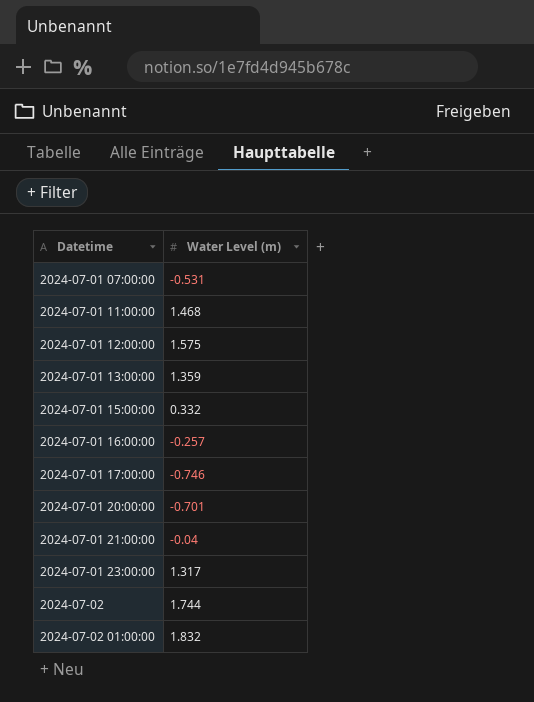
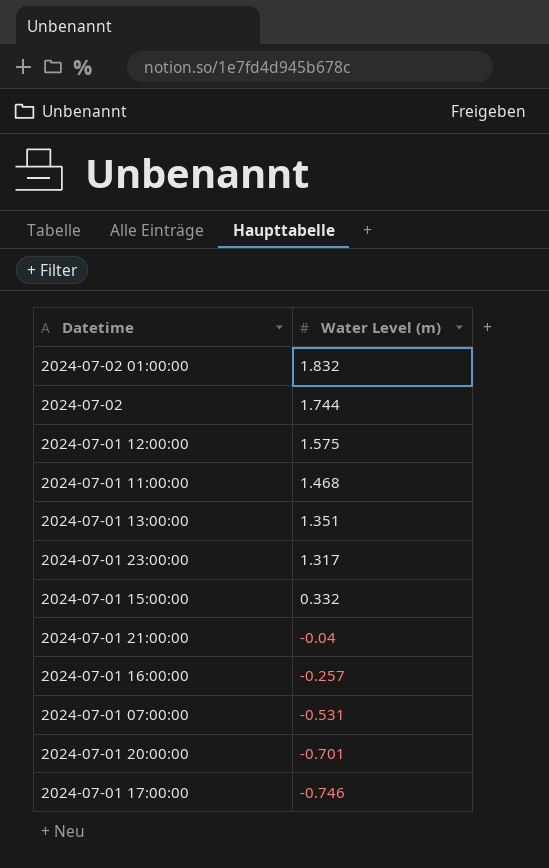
row order: Datetime ascending -> Water Level (m) descending
2024-07-01 13:00:00 | Water Level (m): 1.359 -> 1.351

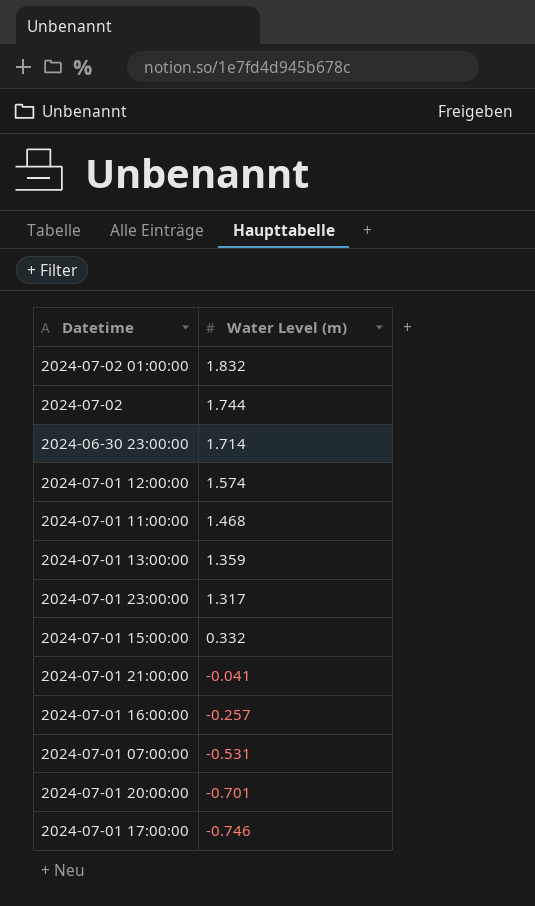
row 2024-06-30 23:00:00: none -> 1.714
2024-07-01 12:00:00 | Water Level (m): 1.575 -> 1.574
2024-07-01 13:00:00 | Water Level (m): 1.351 -> 1.359
2024-07-01 21:00:00 | Water Level (m): -0.04 -> -0.041

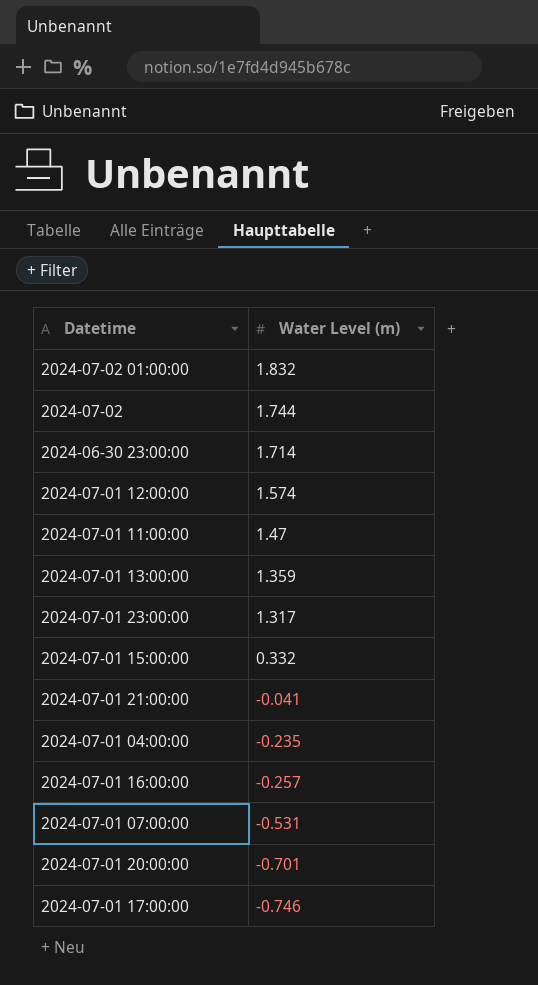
2024-07-01 11:00:00 | Water Level (m): 1.468 -> 1.47
row 2024-07-01 04:00:00: none -> -0.235

